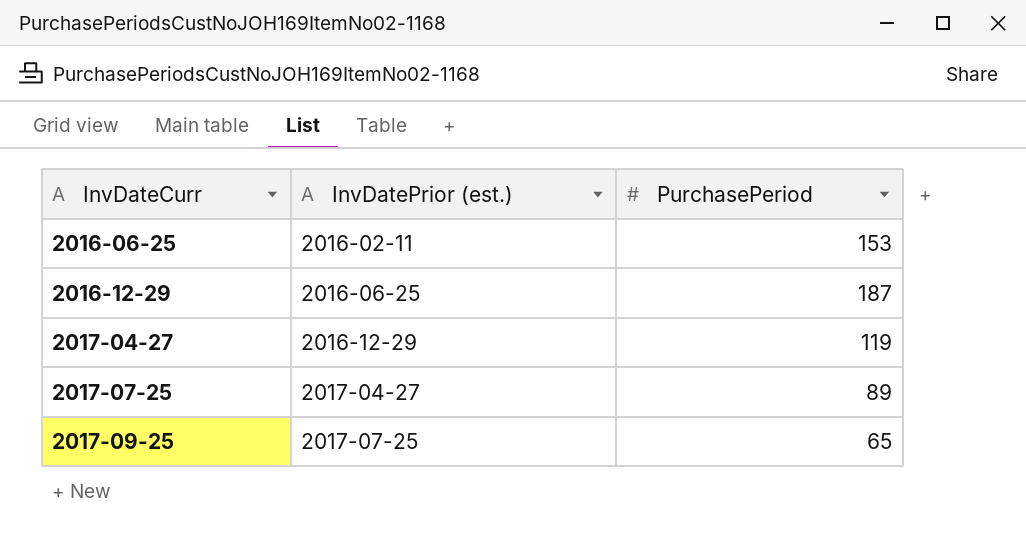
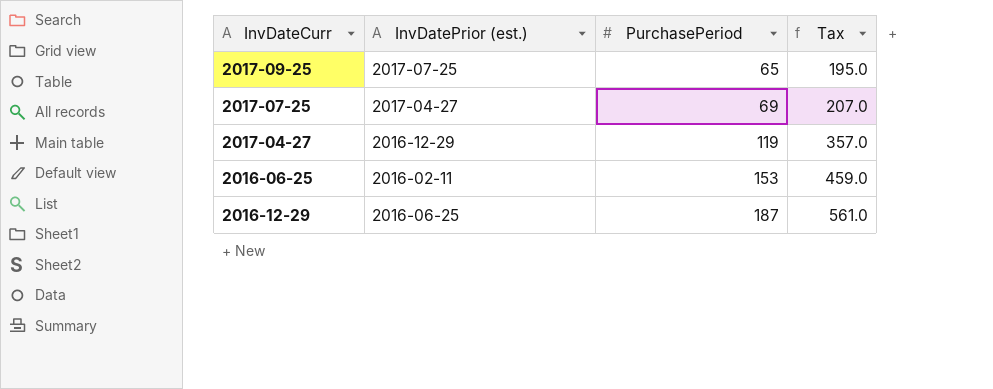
row order: InvDateCurr ascending -> PurchasePeriod ascending
column Tax | formula: none -> [PurchasePeriod] * 3
2017-07-25 | PurchasePeriod: 89 -> 69

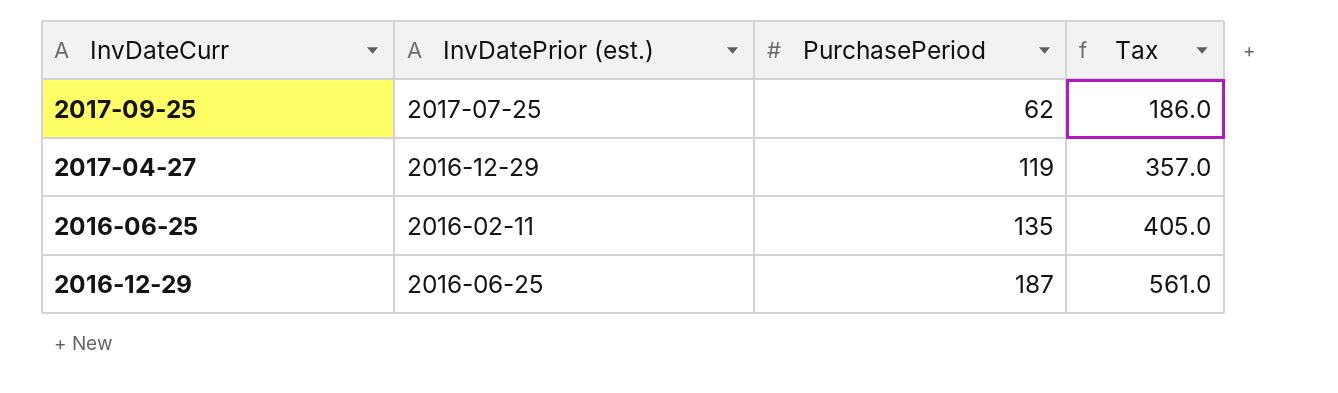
row 2017-07-25: 2017-04-27 | 69 | 207.0 -> none
2017-09-25 | PurchasePeriod: 65 -> 62
2017-09-25 | Tax: 195.0 -> 186.0
2016-06-25 | PurchasePeriod: 153 -> 135
2016-06-25 | Tax: 459.0 -> 405.0

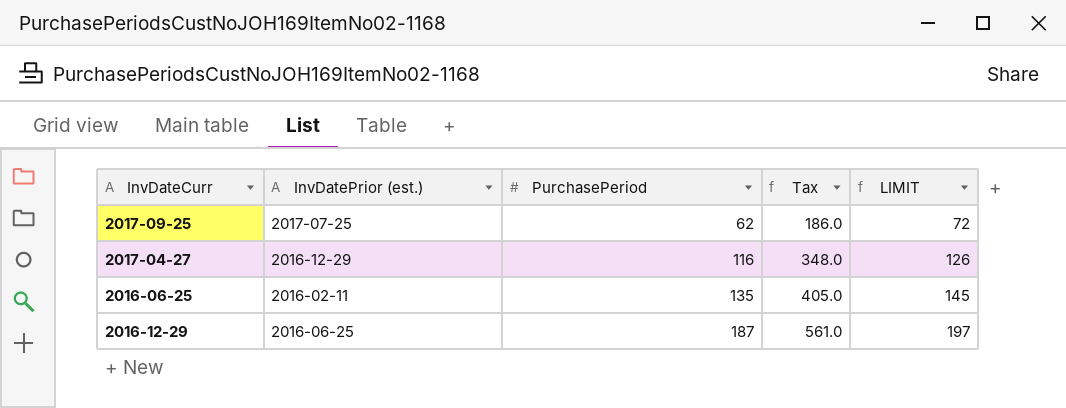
column LIMIT | formula: none -> [PurchasePeriod] + 10
2017-04-27 | PurchasePeriod: 119 -> 116
2017-04-27 | Tax: 357.0 -> 348.0

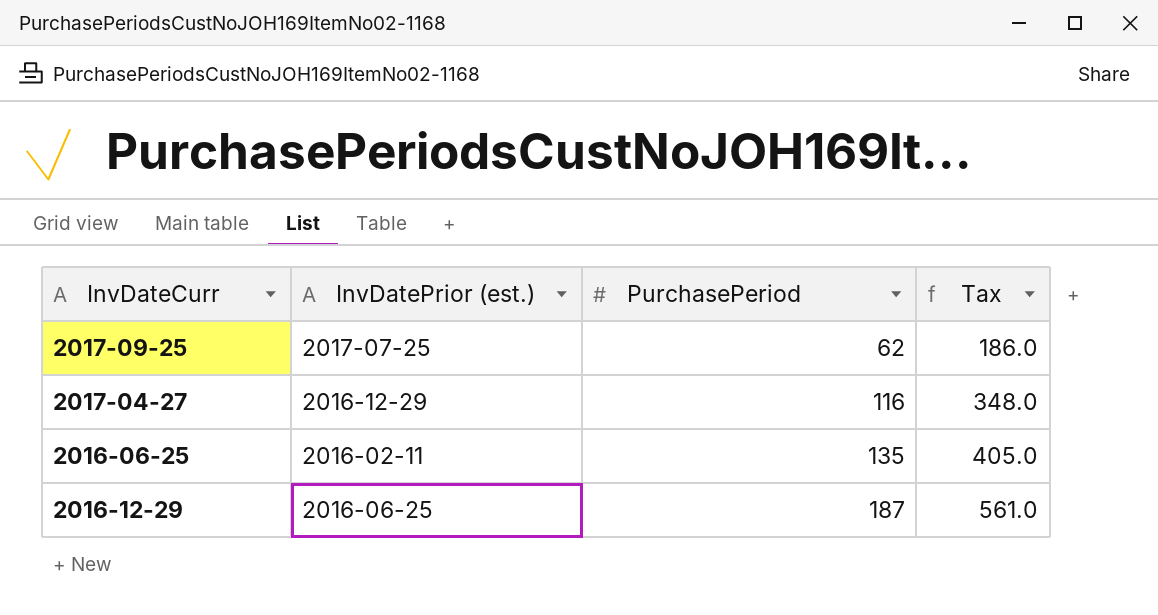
column LIMIT | formula: [PurchasePeriod] + 10 -> none

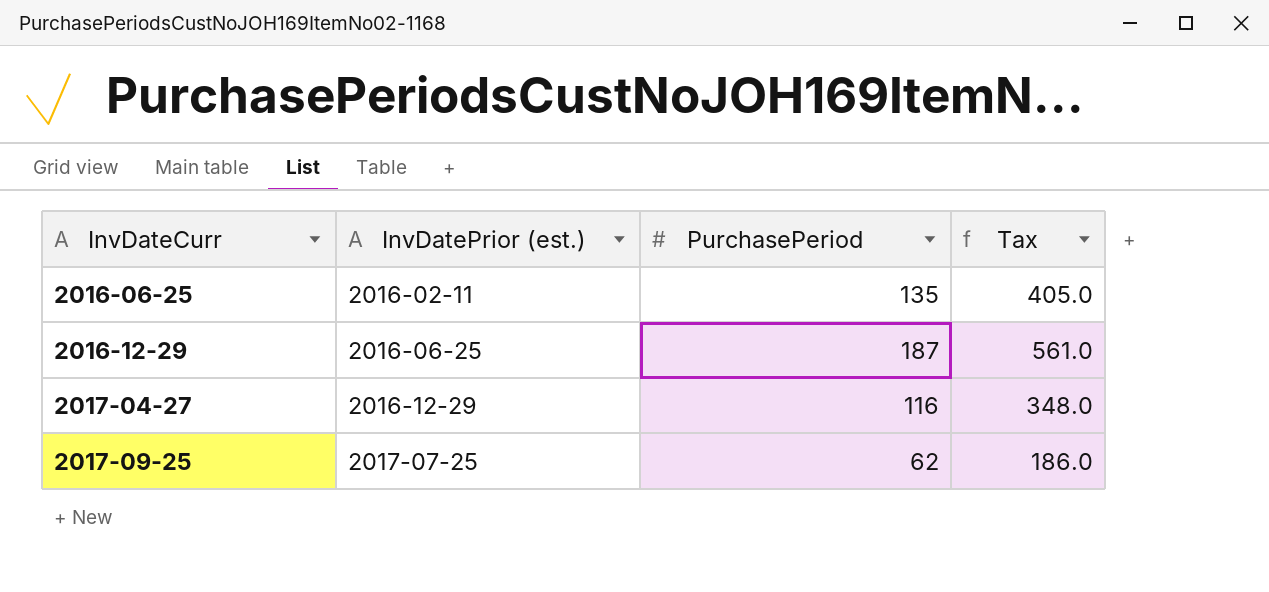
row order: PurchasePeriod ascending -> InvDateCurr ascending

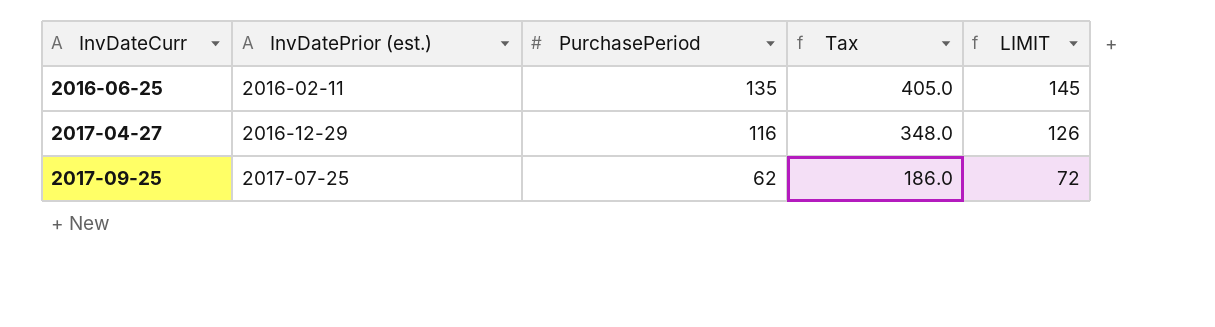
column LIMIT | formula: none -> [PurchasePeriod] + 10
row 2016-12-29: 2016-06-25 | 187 | 561.0 -> none

